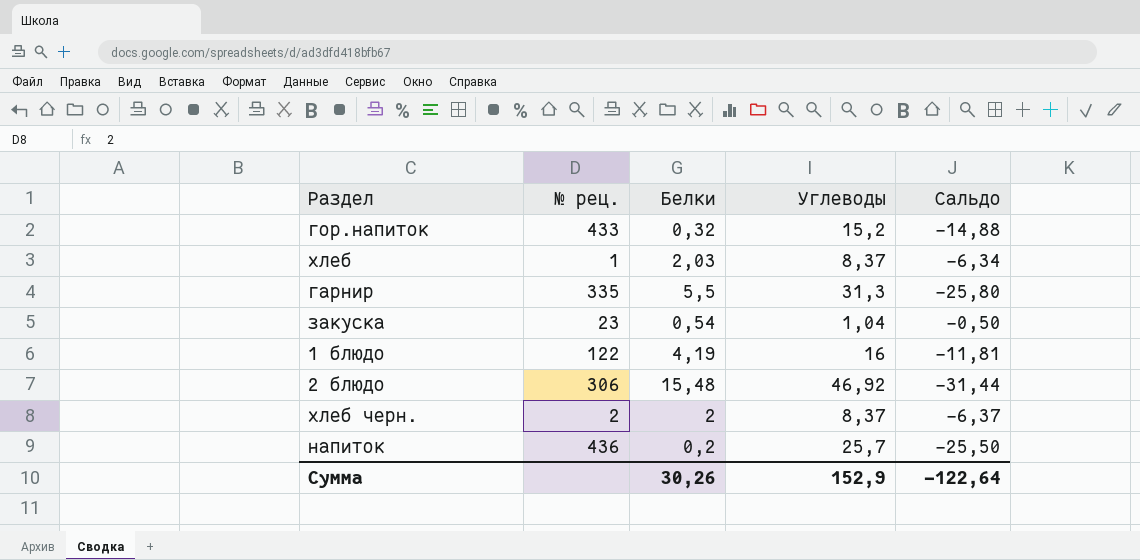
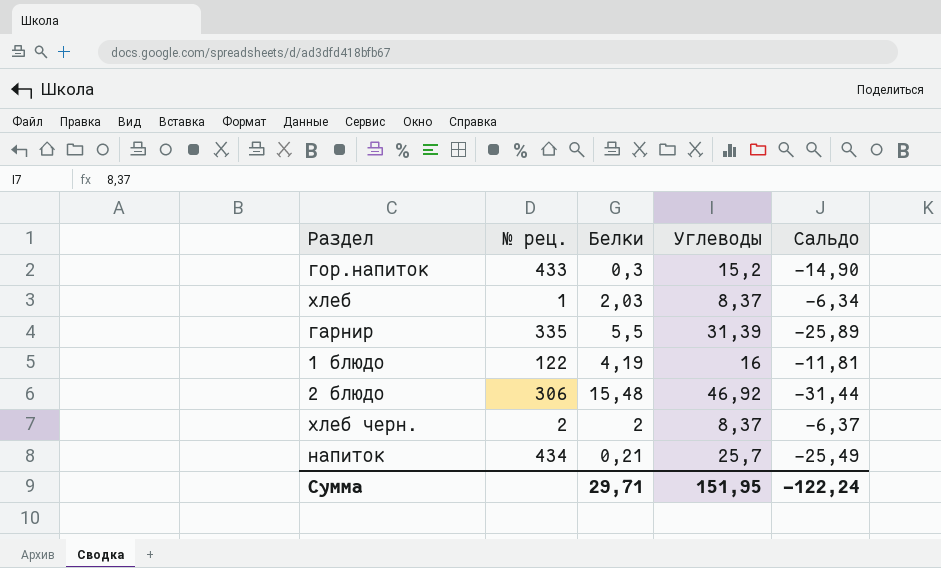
row закуска: 23 | 0,54 | 1,04 | -0,50 -> none
гор.напиток | Белки: 0,32 -> 0,3
гор.напиток | Сальдо: -14,88 -> -14,90
гарнир | Углеводы: 31,3 -> 31,39
гарнир | Сальдо: -25,80 -> -25,89
напиток | № рец.: 436 -> 434
напиток | Белки: 0,2 -> 0,21
напиток | Сальдо: -25,50 -> -25,49
Сумма | Белки: 30,26 -> 29,71
Сумма | Углеводы: 152,9 -> 151,95
Сумма | Сальдо: -122,64 -> -122,24

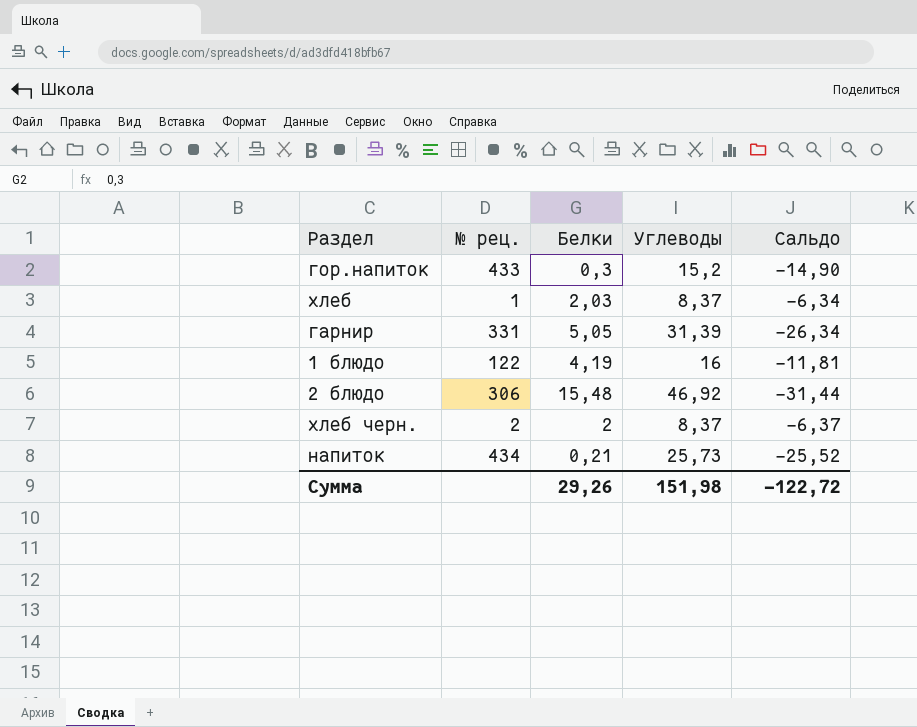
гарнир | № рец.: 335 -> 331
гарнир | Белки: 5,5 -> 5,05
гарнир | Сальдо: -25,89 -> -26,34
напиток | Углеводы: 25,7 -> 25,73
напиток | Сальдо: -25,49 -> -25,52
Сумма | Белки: 29,71 -> 29,26
Сумма | Углеводы: 151,95 -> 151,98
Сумма | Сальдо: -122,24 -> -122,72

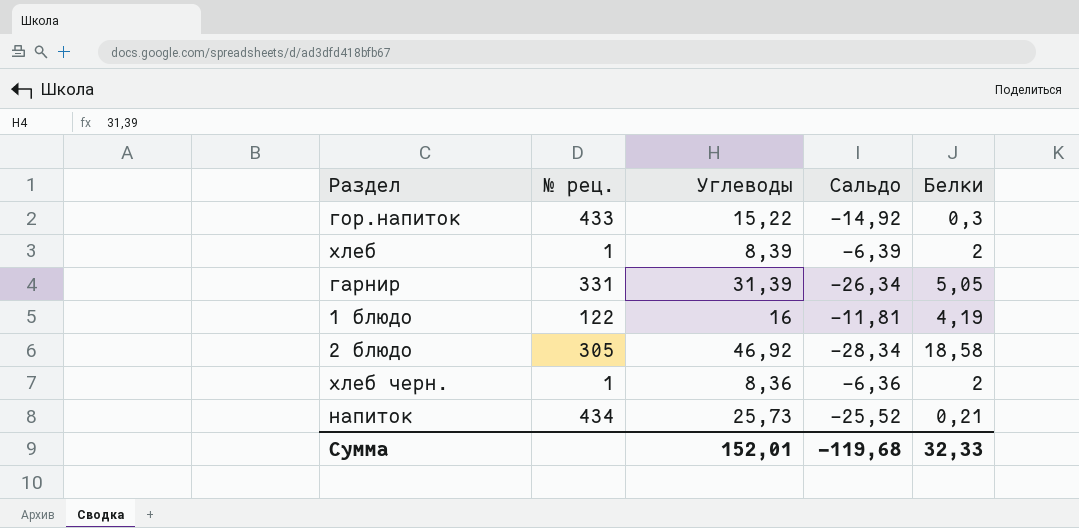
column Белки | position: 3 -> 5
гор.напиток | Углеводы: 15,2 -> 15,22
гор.напиток | Сальдо: -14,90 -> -14,92
хлеб | Углеводы: 8,37 -> 8,39
хлеб | Сальдо: -6,34 -> -6,39
хлеб | Белки: 2,03 -> 2
2 блюдо | № рец.: 306 -> 305
2 блюдо | Сальдо: -31,44 -> -28,34
2 блюдо | Белки: 15,48 -> 18,58
хлеб черн. | № рец.: 2 -> 1
хлеб черн. | Углеводы: 8,37 -> 8,36
хлеб черн. | Сальдо: -6,37 -> -6,36
Сумма | Углеводы: 151,98 -> 152,01
Сумма | Сальдо: -122,72 -> -119,68
Сумма | Белки: 29,26 -> 32,33

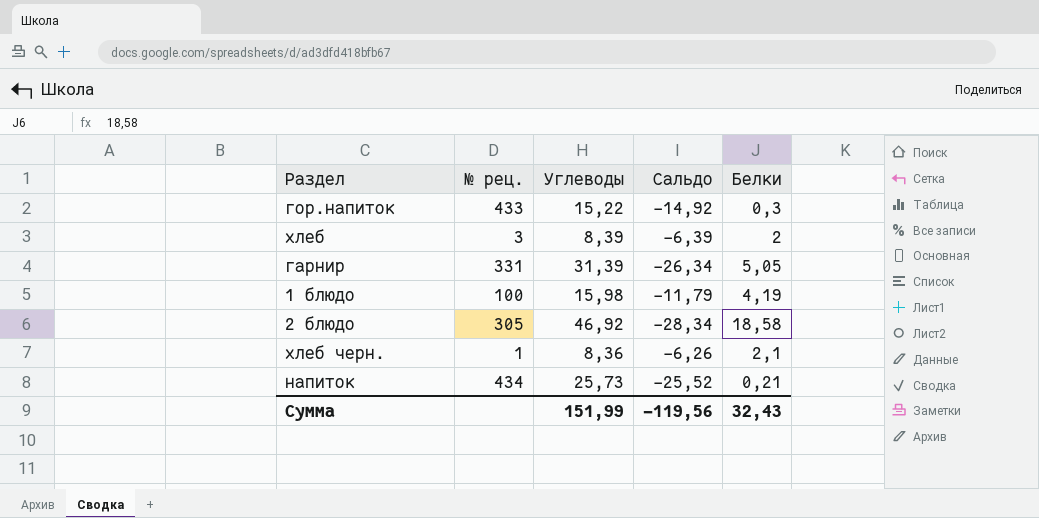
хлеб | № рец.: 1 -> 3
1 блюдо | № рец.: 122 -> 100
1 блюдо | Углеводы: 16 -> 15,98
1 блюдо | Сальдо: -11,81 -> -11,79
хлеб черн. | Сальдо: -6,36 -> -6,26
хлеб черн. | Белки: 2 -> 2,1
Сумма | Углеводы: 152,01 -> 151,99
Сумма | Сальдо: -119,68 -> -119,56
Сумма | Белки: 32,33 -> 32,43

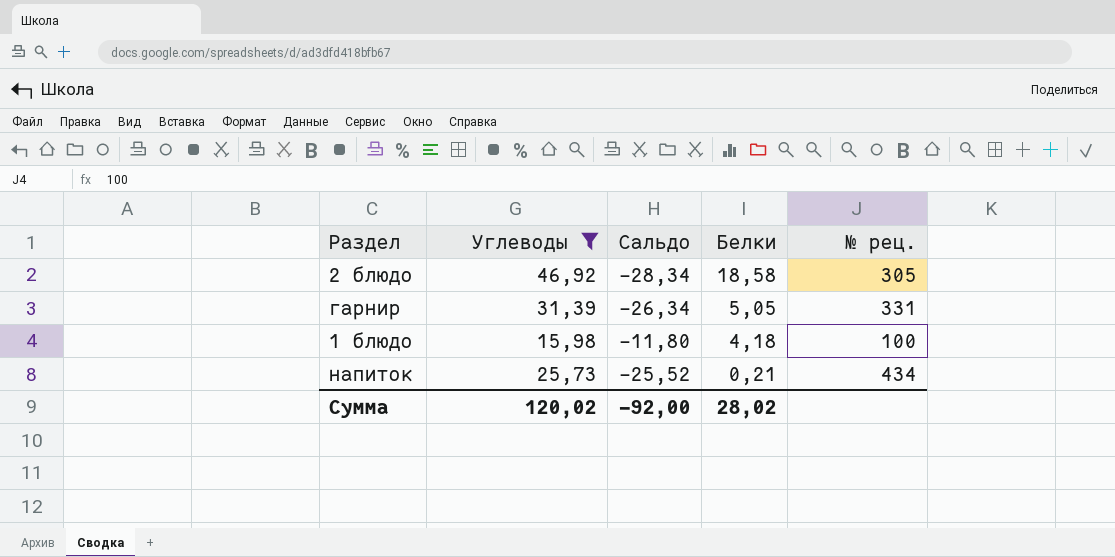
filter: none -> Углеводы >= 15,98
row order: none -> Белки descending
column № рец. | position: 2 -> 5
1 блюдо | Сальдо: -11,79 -> -11,80
1 блюдо | Белки: 4,19 -> 4,18
Сумма | Углеводы: 151,99 -> 120,02
Сумма | Сальдо: -119,56 -> -92,00
Сумма | Белки: 32,43 -> 28,02

